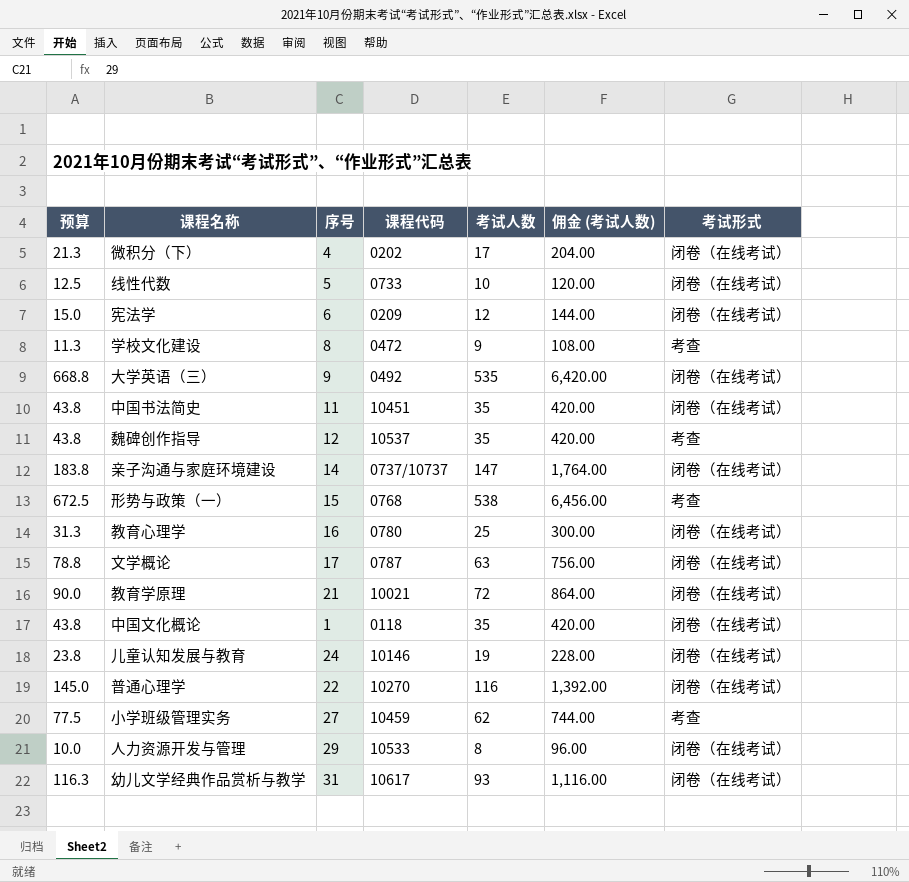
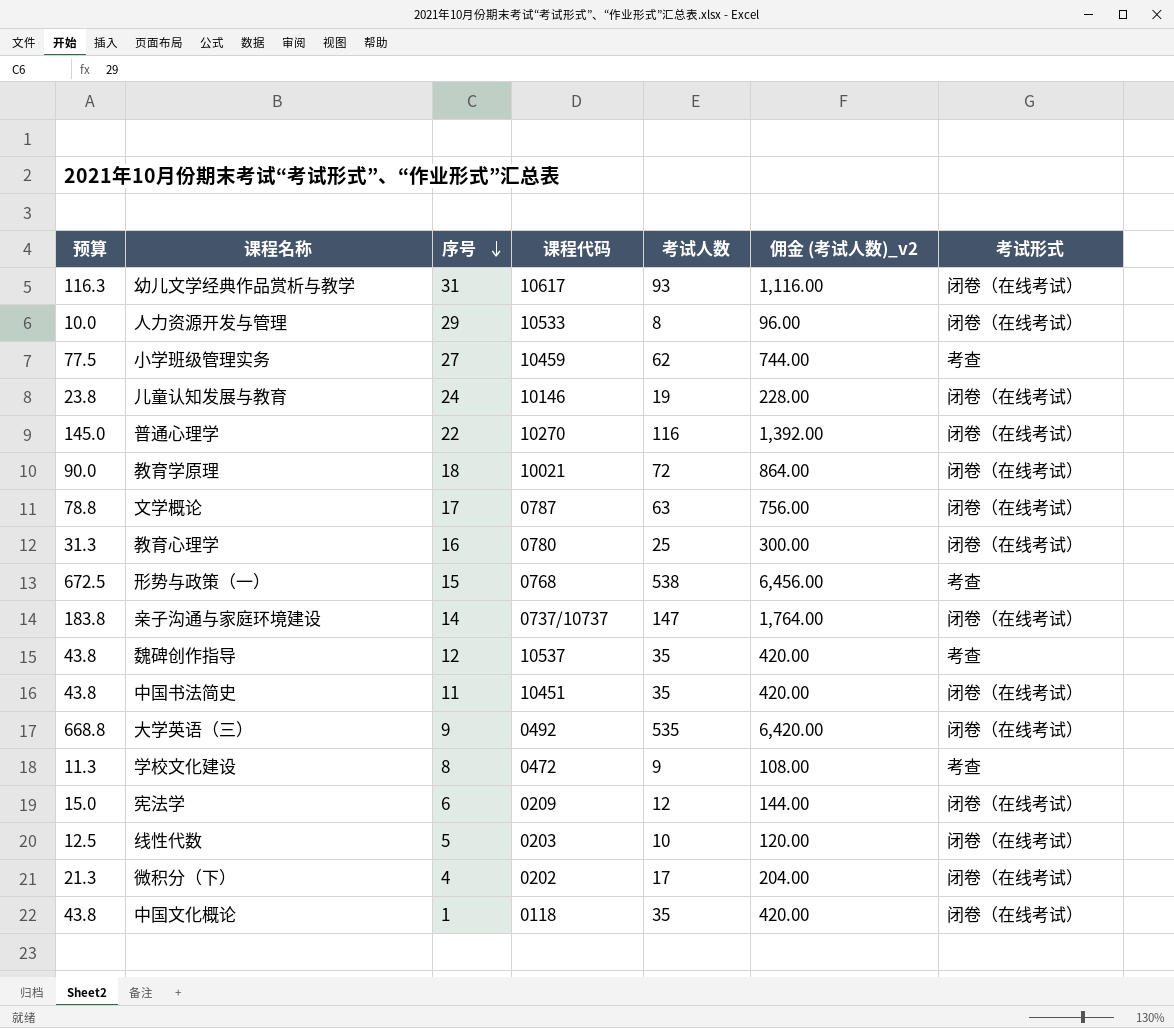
row order: none -> 序号 descending
column name: 佣金 (考试人数) -> 佣金 (考试人数)_v2
教育学原理 | 序号: 21 -> 18
线性代数 | 课程代码: 0733 -> 0203

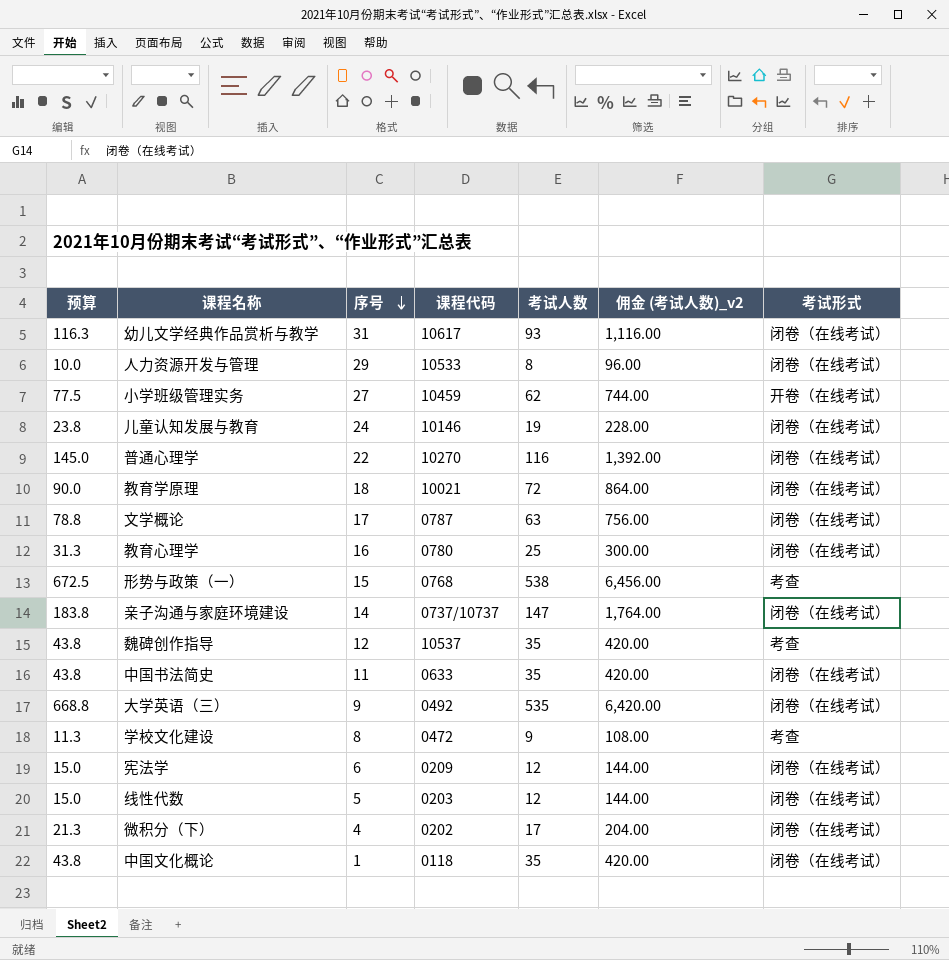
小学班级管理实务 | 考试形式: 考查 -> 开卷（在线考试）
中国书法简史 | 课程代码: 10451 -> 0633
线性代数 | 预算: 12.5 -> 15.0
线性代数 | 考试人数: 10 -> 12
线性代数 | 佣金 (考试人数)_v2: 120.00 -> 144.00

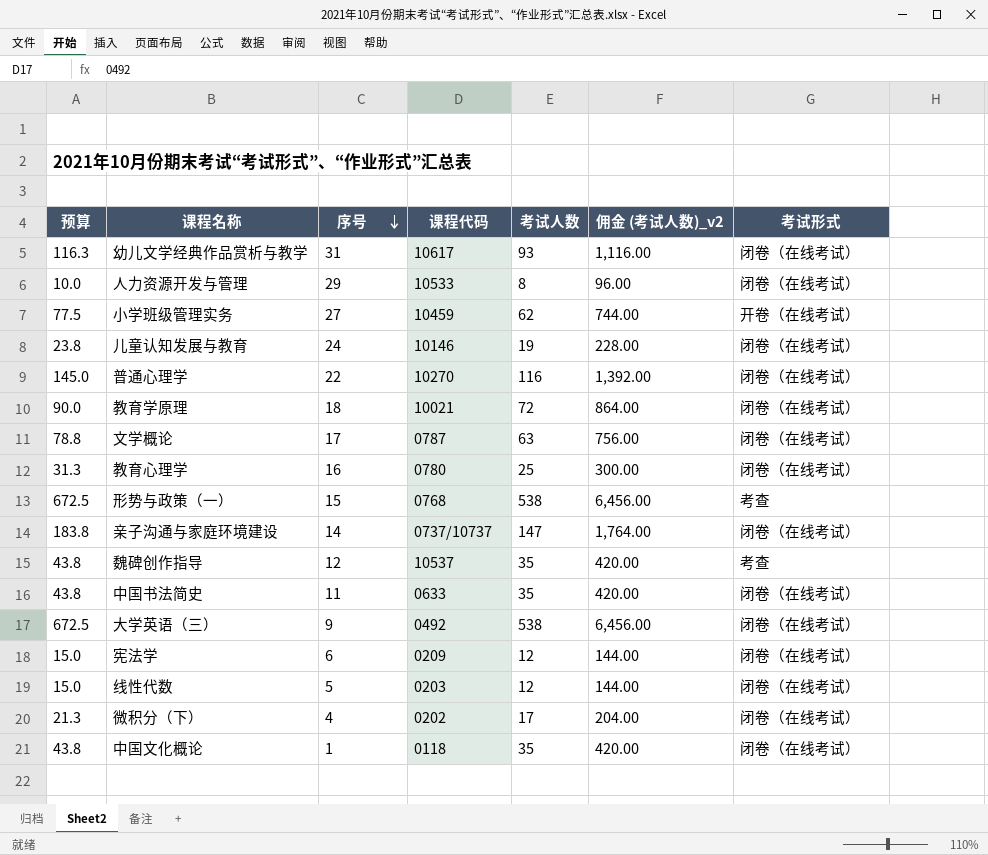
row 学校文化建设: 11.3 | 8 | 0472 | 9 | 108.00 | 考查 -> none
大学英语（三） | 预算: 668.8 -> 672.5
大学英语（三） | 考试人数: 535 -> 538
大学英语（三） | 佣金 (考试人数)_v2: 6,420.00 -> 6,456.00

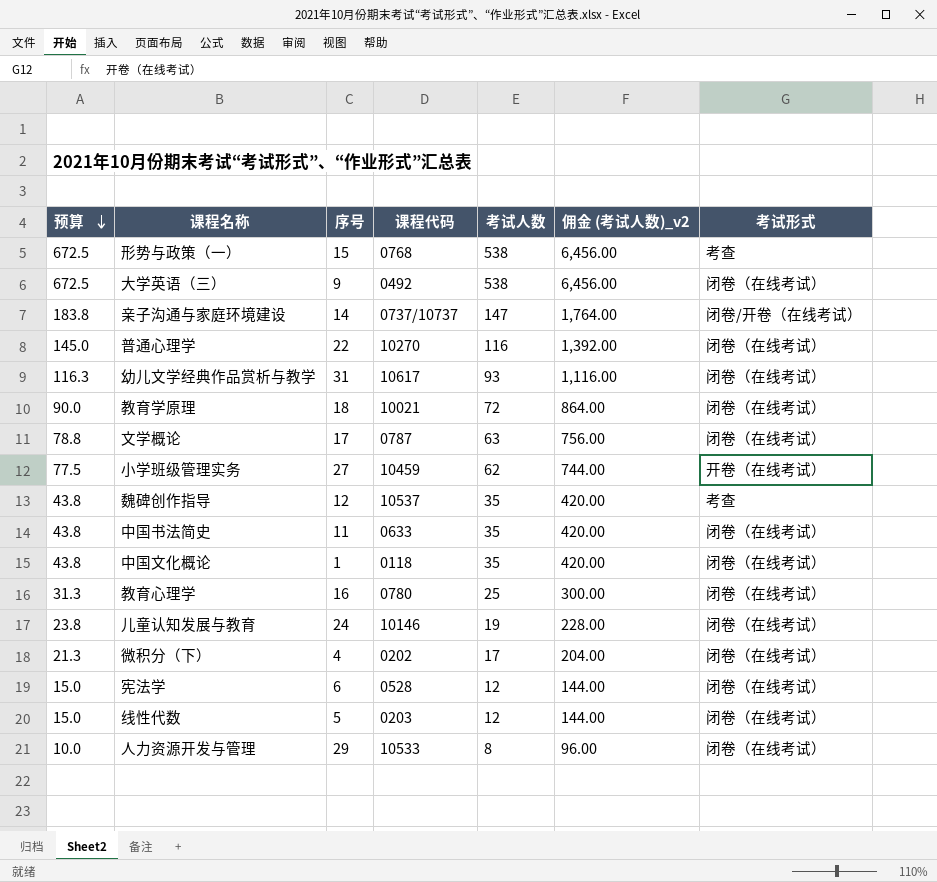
row order: 序号 descending -> 预算 descending
亲子沟通与家庭环境建设 | 考试形式: 闭卷（在线考试） -> 闭卷/开卷（在线考试）
宪法学 | 课程代码: 0209 -> 0528

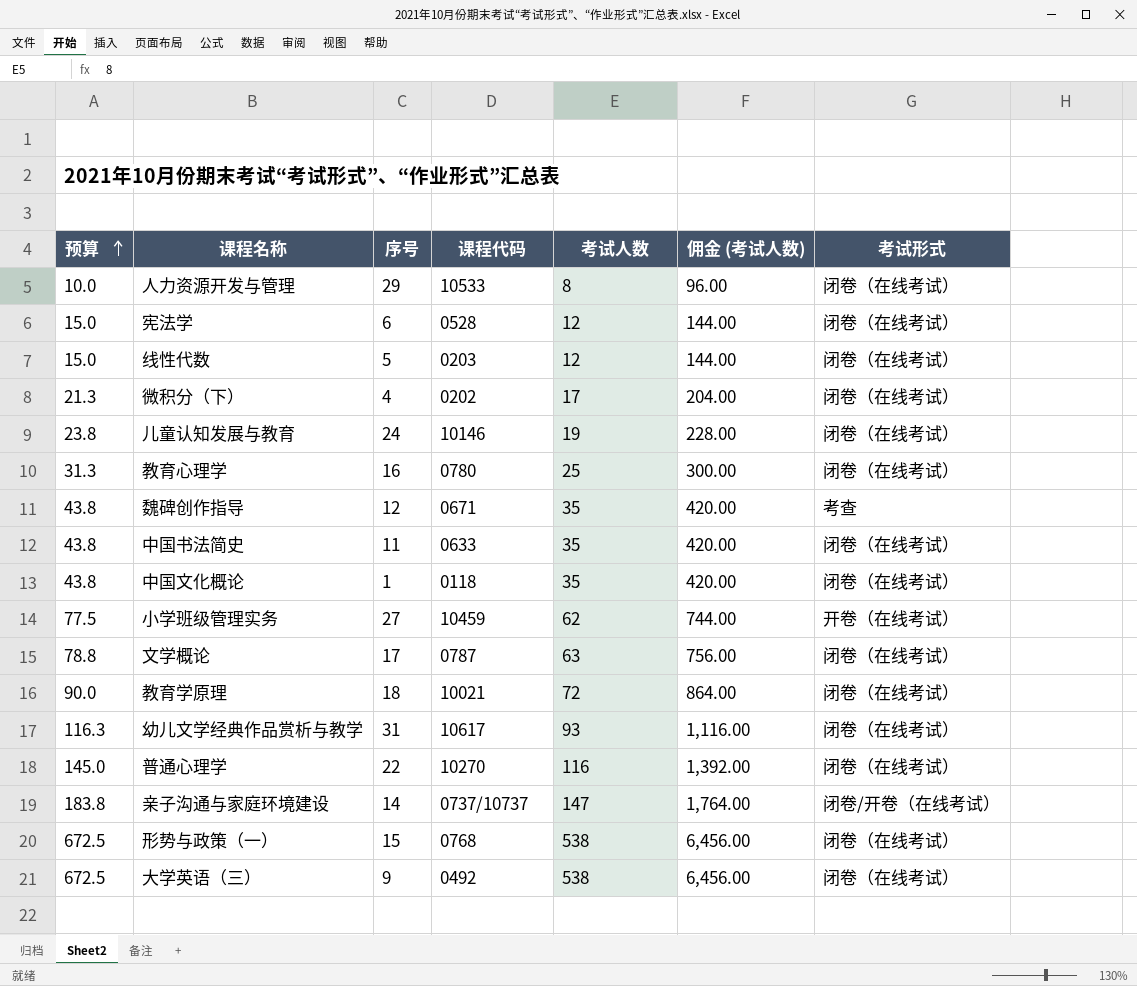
row order: 预算 descending -> 预算 ascending
column name: 佣金 (考试人数)_v2 -> 佣金 (考试人数)
魏碑创作指导 | 课程代码: 10537 -> 0671
形势与政策（一） | 考试形式: 考查 -> 闭卷（在线考试）

